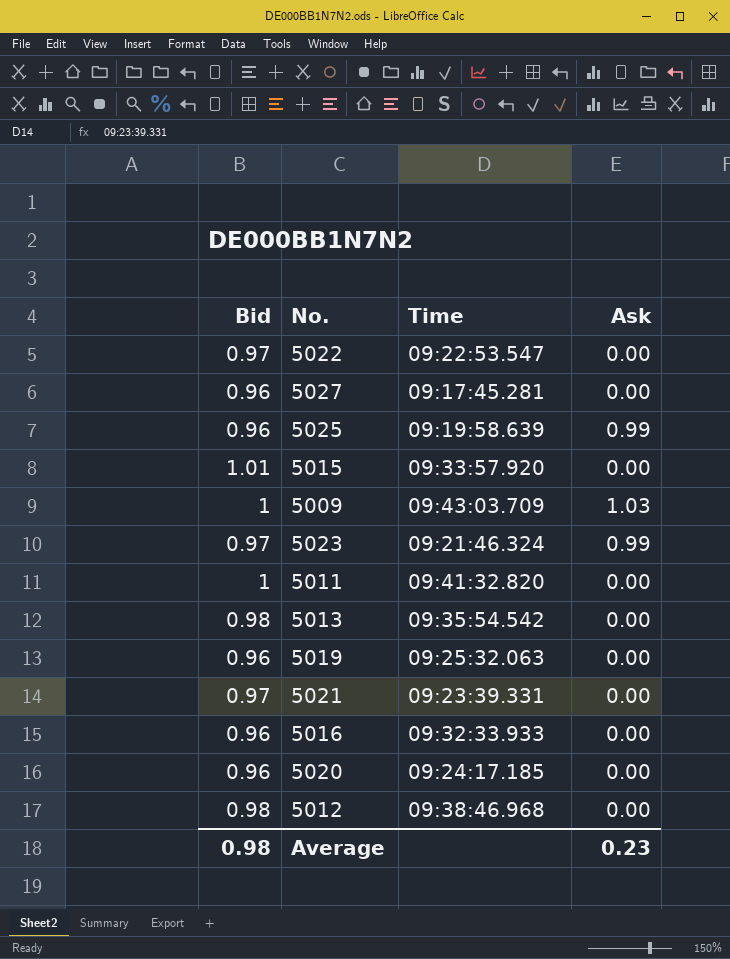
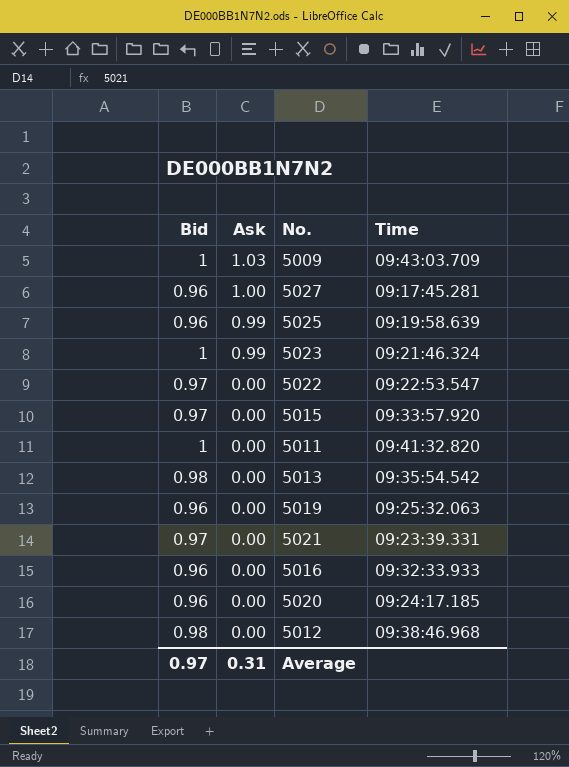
row order: none -> Ask descending
column Ask | position: 4 -> 2
5027 | Ask: 0.00 -> 1.00
5023 | Bid: 0.97 -> 1
5015 | Bid: 1.01 -> 0.97
Average | Bid: 0.98 -> 0.97
Average | Ask: 0.23 -> 0.31

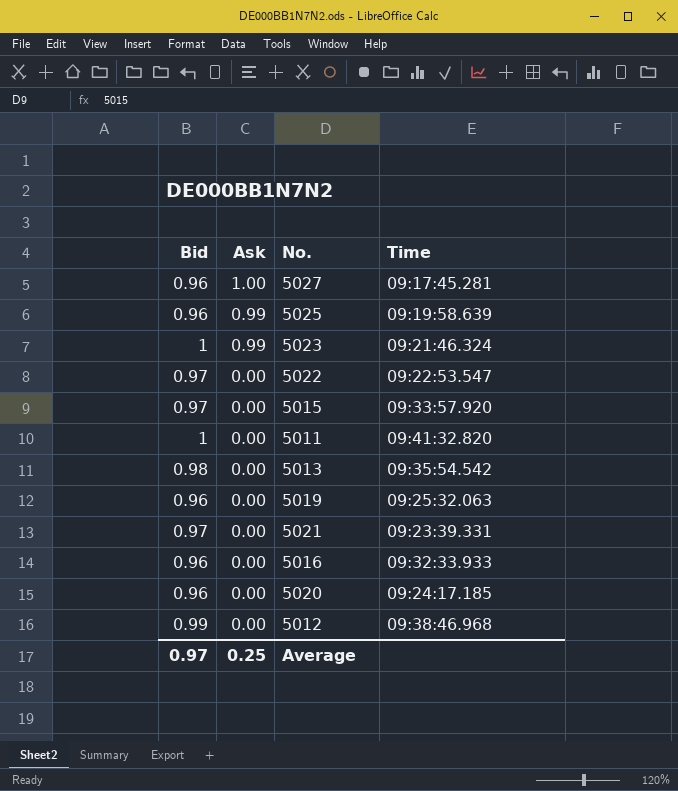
row 5009: 1 | 1.03 | 09:43:03.709 -> none
5012 | Bid: 0.98 -> 0.99
Average | Ask: 0.31 -> 0.25

